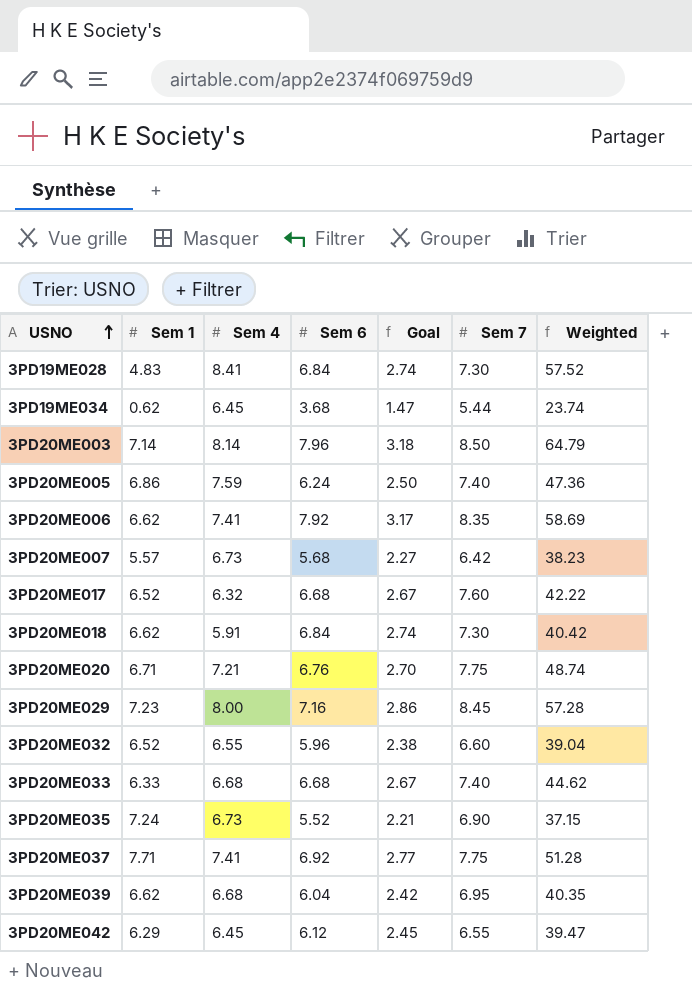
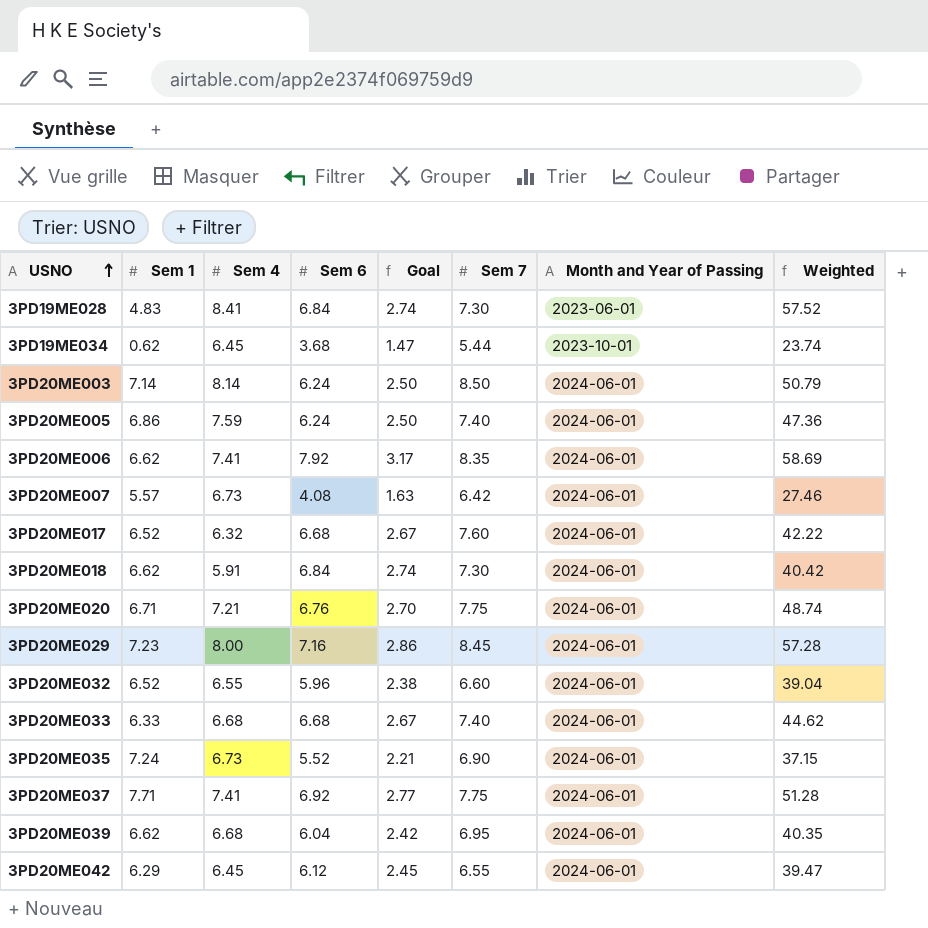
column Month and Year of Passing | position: none -> 7
3PD20ME003 | Sem 6: 7.96 -> 6.24
3PD20ME003 | Goal: 3.18 -> 2.50
3PD20ME003 | Weighted: 64.79 -> 50.79
3PD20ME007 | Sem 6: 5.68 -> 4.08
3PD20ME007 | Goal: 2.27 -> 1.63
3PD20ME007 | Weighted: 38.23 -> 27.46

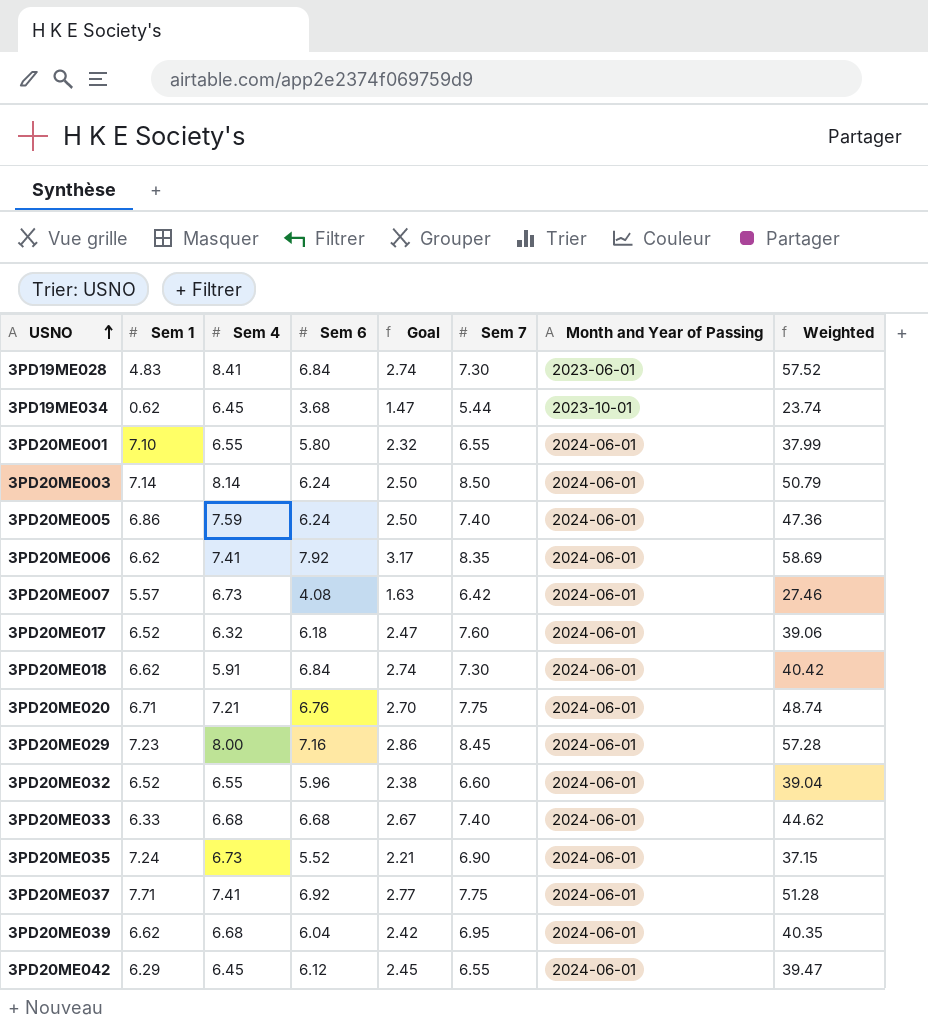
row 3PD20ME001: none -> 7.10 | 6.55 | 5.80 | 2.32 | 6.55 | 2024-06-01 | 37.99
3PD20ME017 | Sem 6: 6.68 -> 6.18
3PD20ME017 | Goal: 2.67 -> 2.47
3PD20ME017 | Weighted: 42.22 -> 39.06

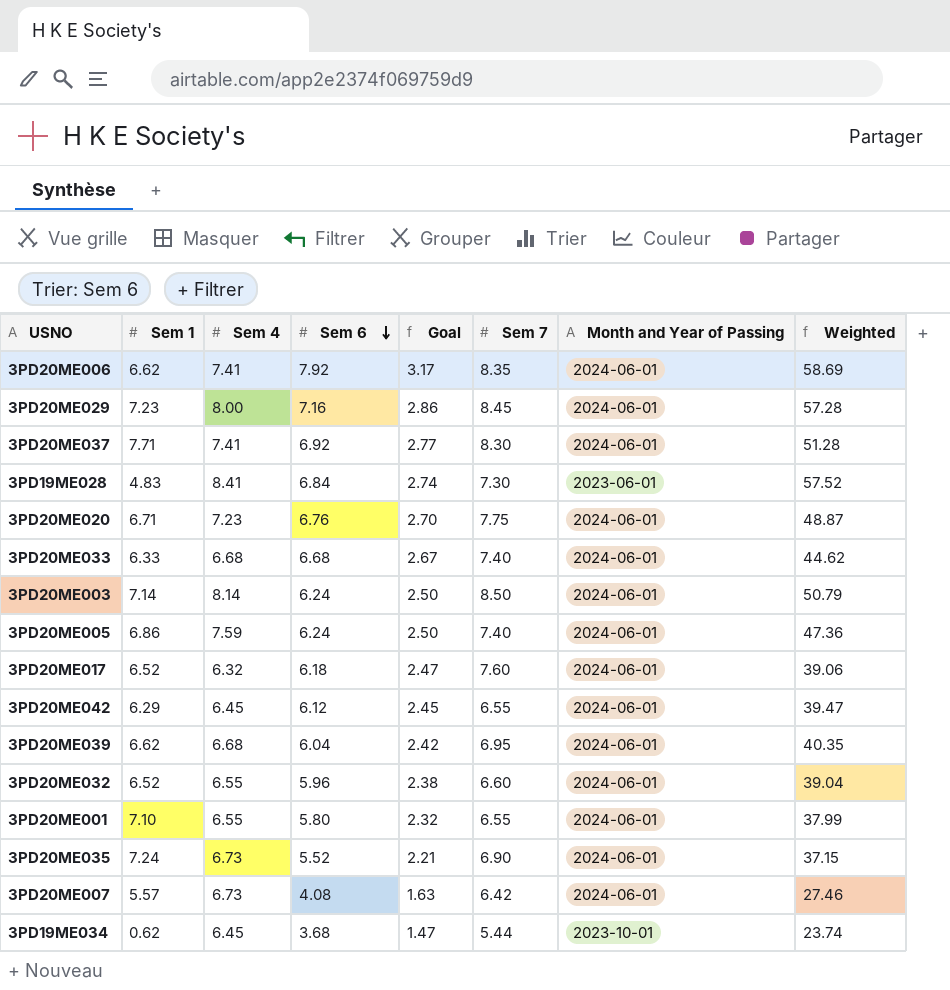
row order: USNO ascending -> Sem 6 descending
row 3PD20ME018: 6.62 | 5.91 | 6.84 | 2.74 | 7.30 | 2024-06-01 | 40.42 -> none
3PD20ME037 | Sem 7: 7.75 -> 8.30
3PD20ME020 | Sem 4: 7.21 -> 7.23
3PD20ME020 | Weighted: 48.74 -> 48.87

